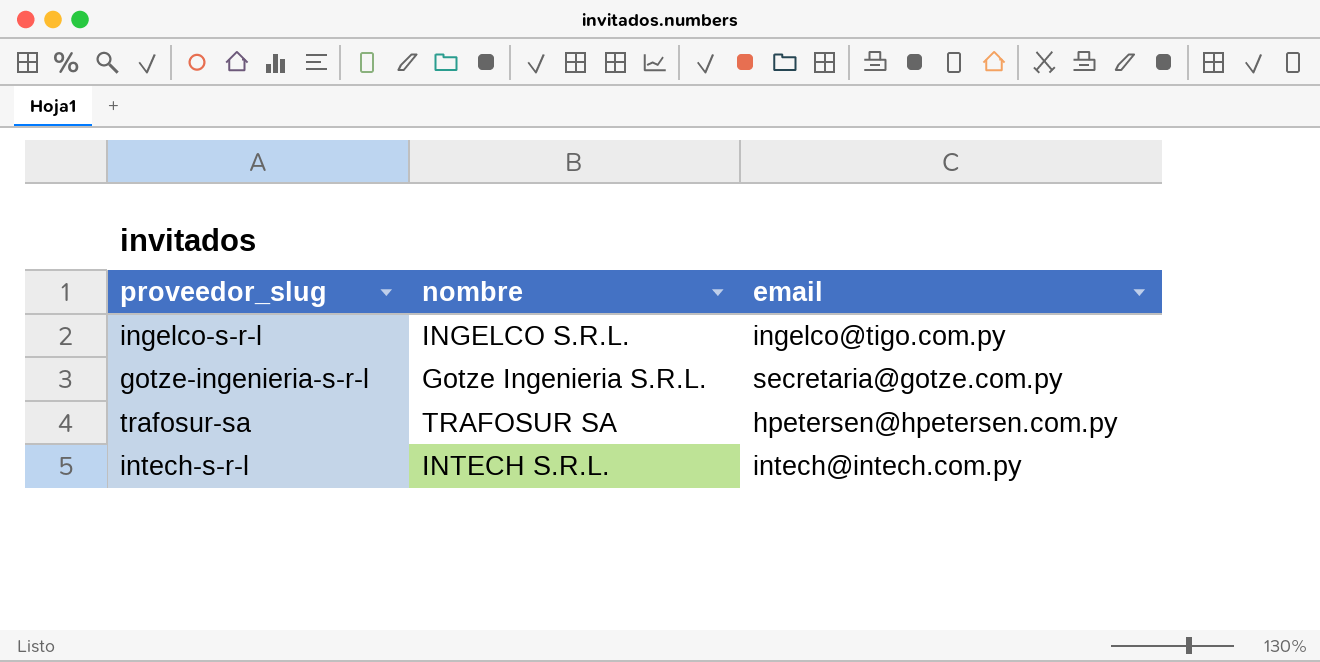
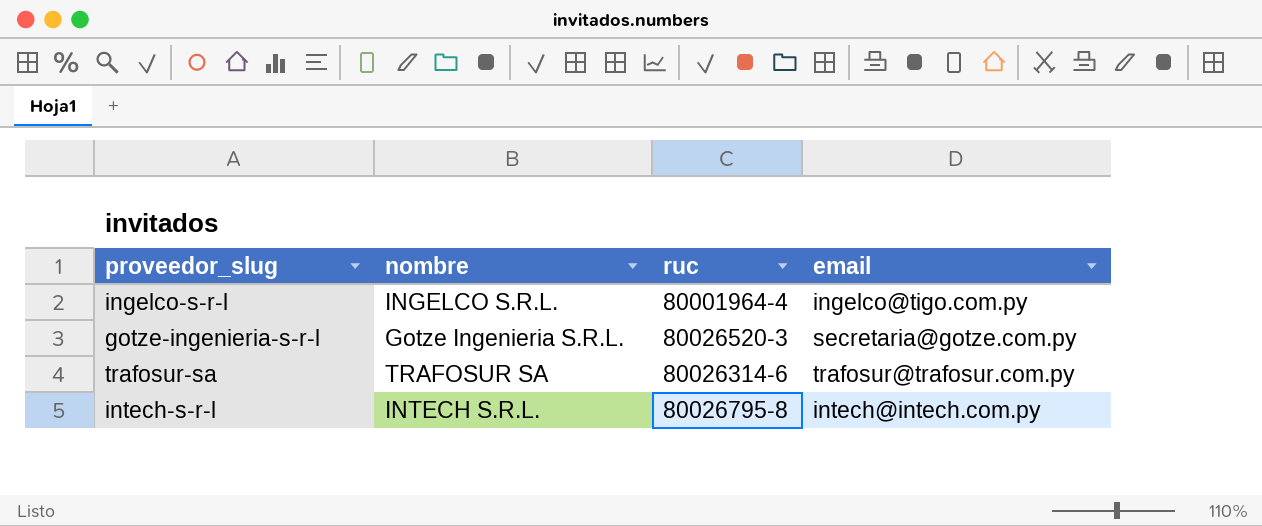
column ruc | position: none -> 3
trafosur-sa | email: hpetersen@hpetersen.com.py -> trafosur@trafosur.com.py

